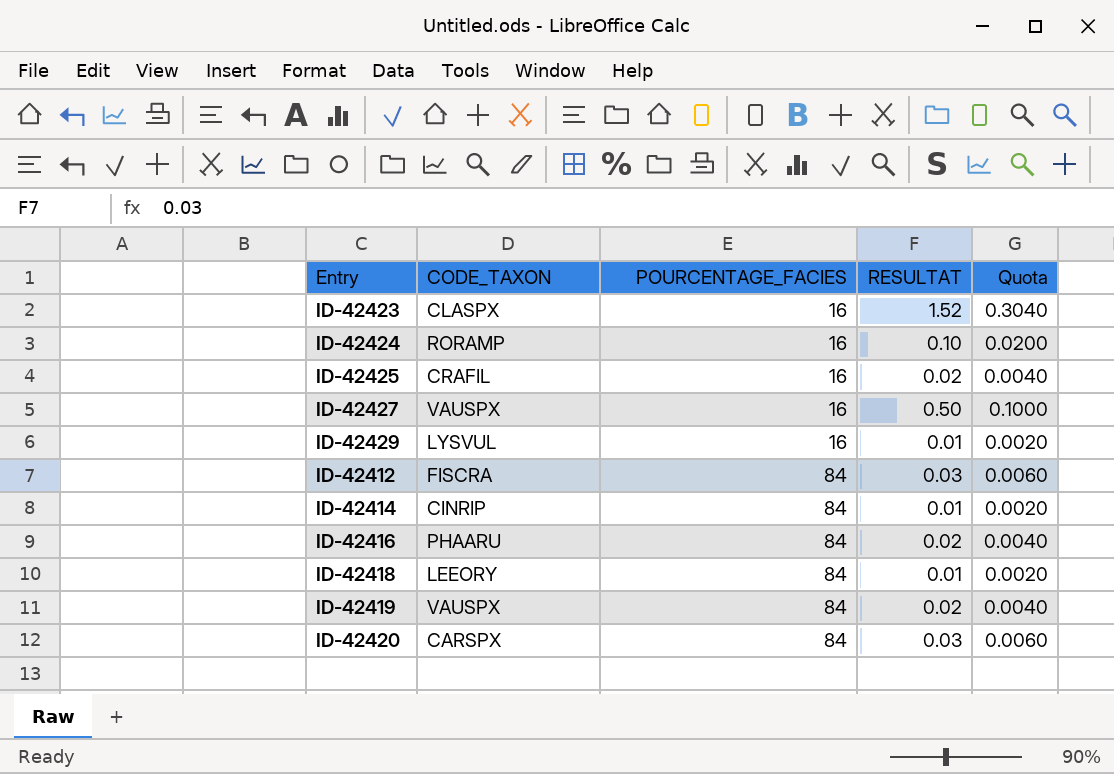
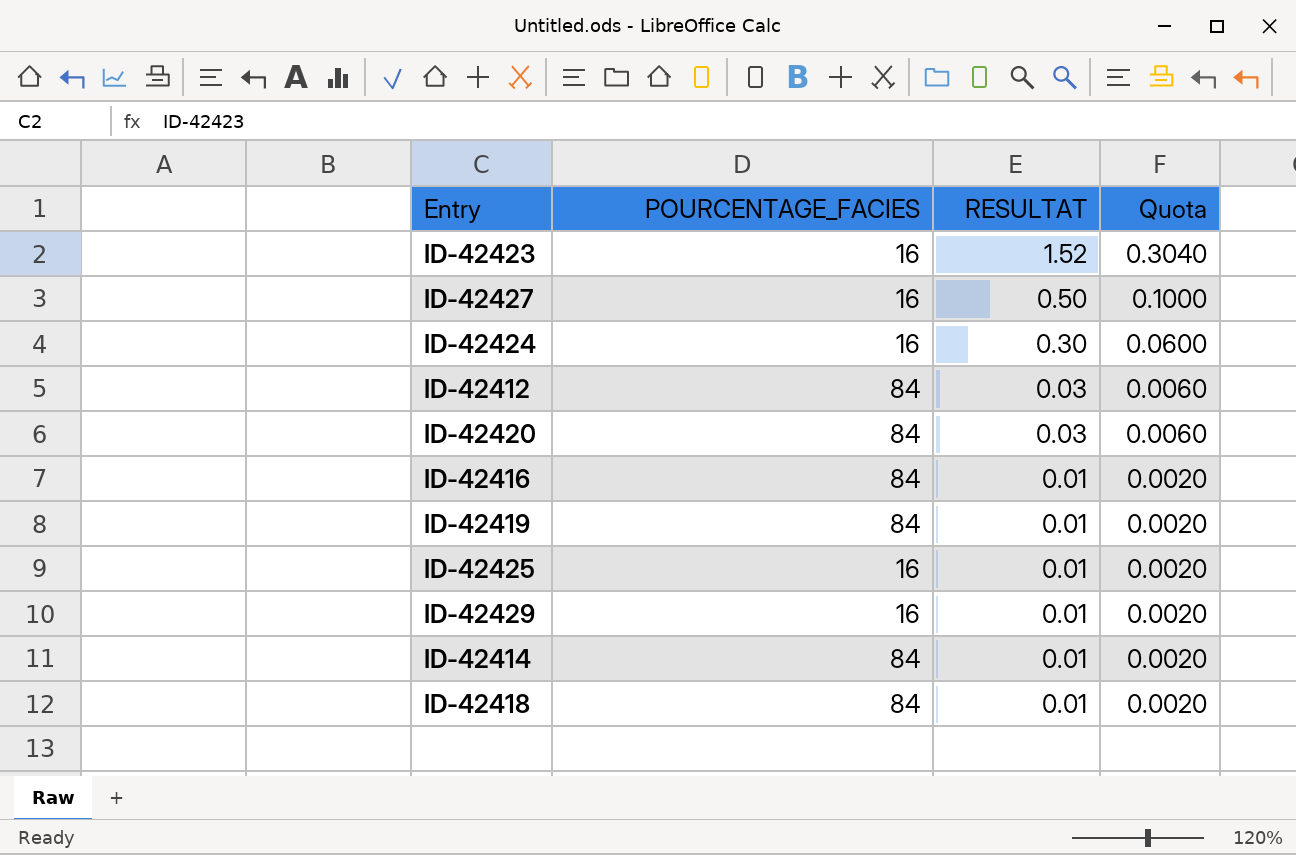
row order: POURCENTAGE_FACIES ascending -> RESULTAT descending
column CODE_TAXON | position: 2 -> none
ID-42424 | RESULTAT: 0.10 -> 0.30
ID-42424 | Quota: 0.0200 -> 0.0600
ID-42416 | RESULTAT: 0.02 -> 0.01
ID-42416 | Quota: 0.0040 -> 0.0020
ID-42419 | RESULTAT: 0.02 -> 0.01
ID-42419 | Quota: 0.0040 -> 0.0020
ID-42425 | RESULTAT: 0.02 -> 0.01
ID-42425 | Quota: 0.0040 -> 0.0020

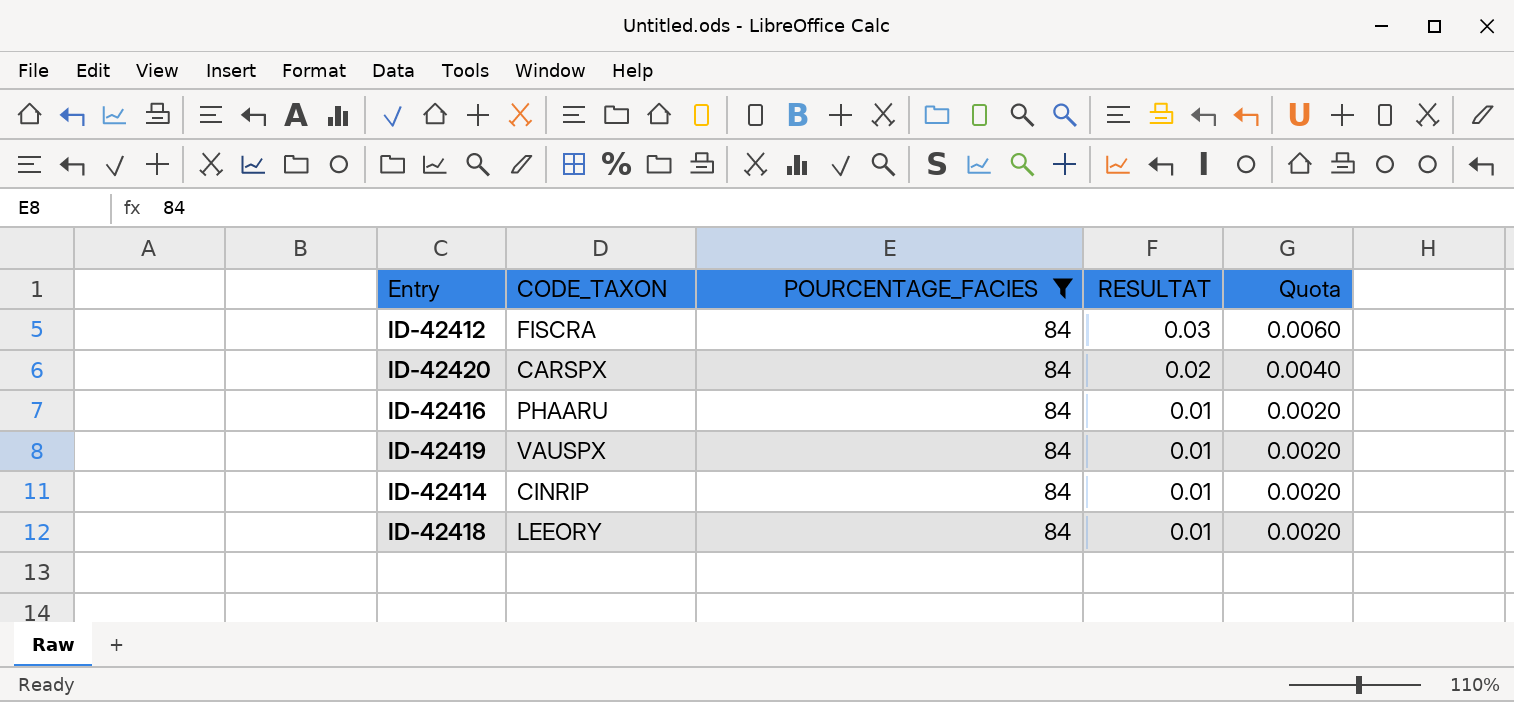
filter: none -> POURCENTAGE_FACIES = 84
column CODE_TAXON | position: none -> 2
ID-42420 | RESULTAT: 0.03 -> 0.02
ID-42420 | Quota: 0.0060 -> 0.0040

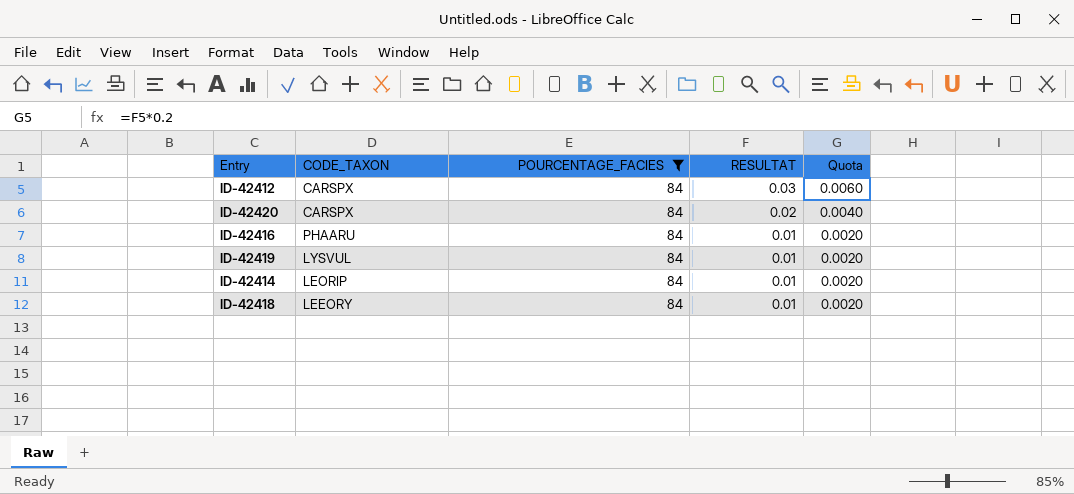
ID-42412 | CODE_TAXON: FISCRA -> CARSPX
ID-42419 | CODE_TAXON: VAUSPX -> LYSVUL
ID-42414 | CODE_TAXON: CINRIP -> LEORIP

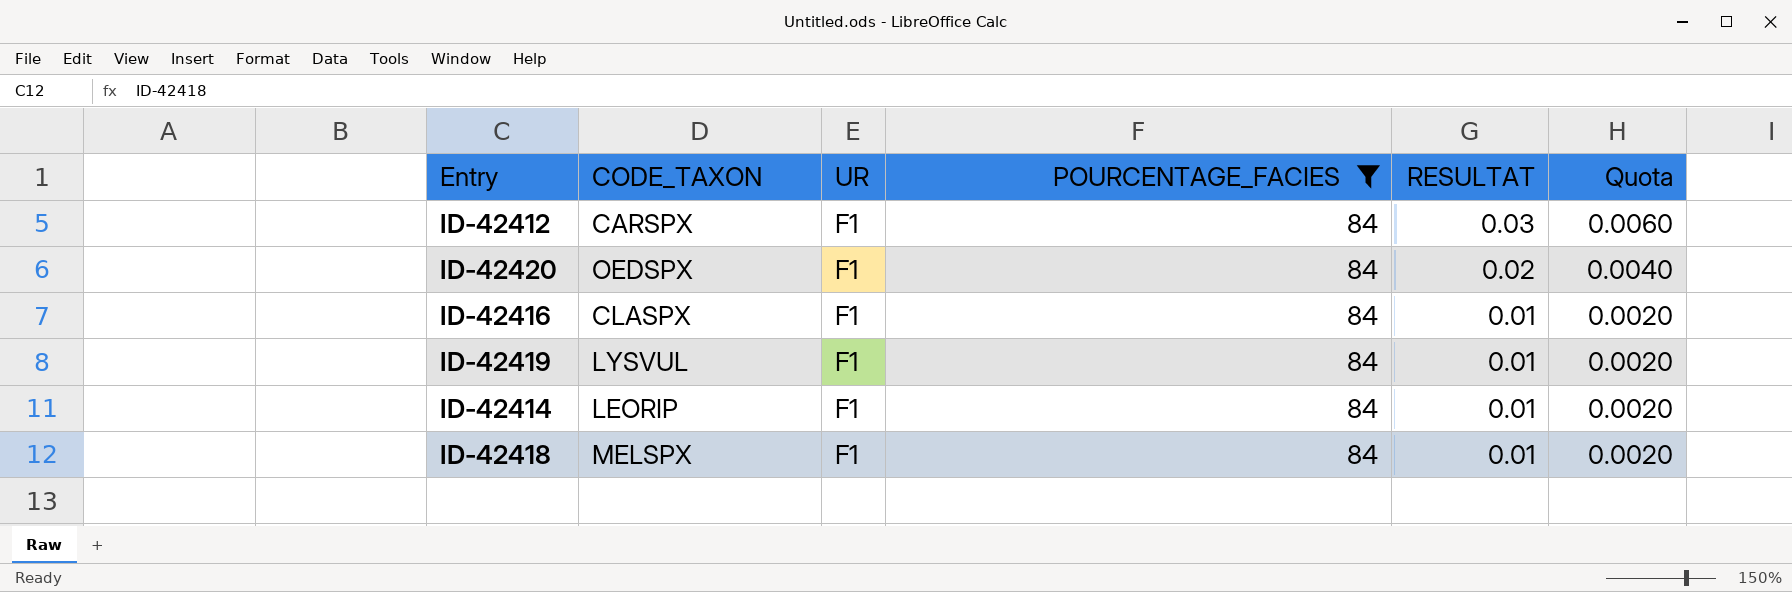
column UR | position: none -> 3
ID-42420 | CODE_TAXON: CARSPX -> OEDSPX
ID-42416 | CODE_TAXON: PHAARU -> CLASPX
ID-42418 | CODE_TAXON: LEEORY -> MELSPX

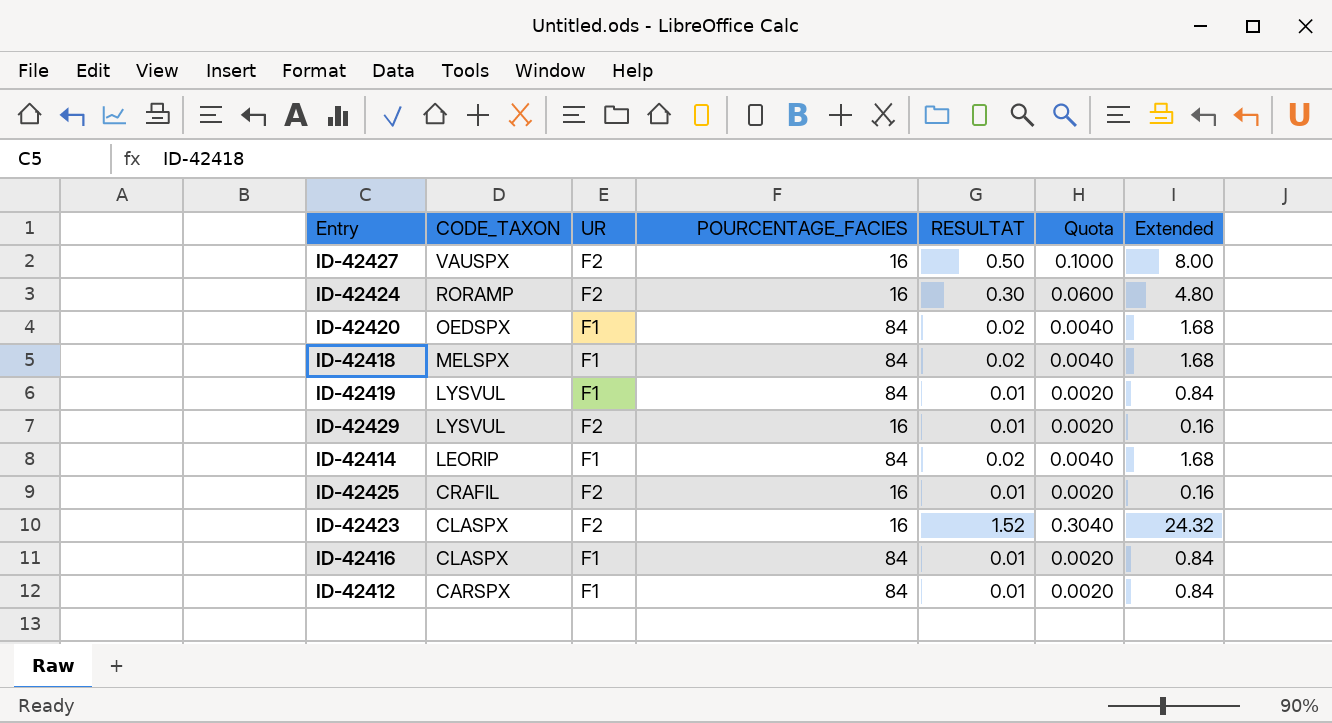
filter: POURCENTAGE_FACIES = 84 -> none
row order: RESULTAT descending -> CODE_TAXON descending
column Extended | formula: none -> [POURCENTAGE_FACIES] * [RESULTAT]
ID-42418 | RESULTAT: 0.01 -> 0.02
ID-42418 | Quota: 0.0020 -> 0.0040
ID-42414 | RESULTAT: 0.01 -> 0.02
ID-42414 | Quota: 0.0020 -> 0.0040
ID-42412 | RESULTAT: 0.03 -> 0.01
ID-42412 | Quota: 0.0060 -> 0.0020

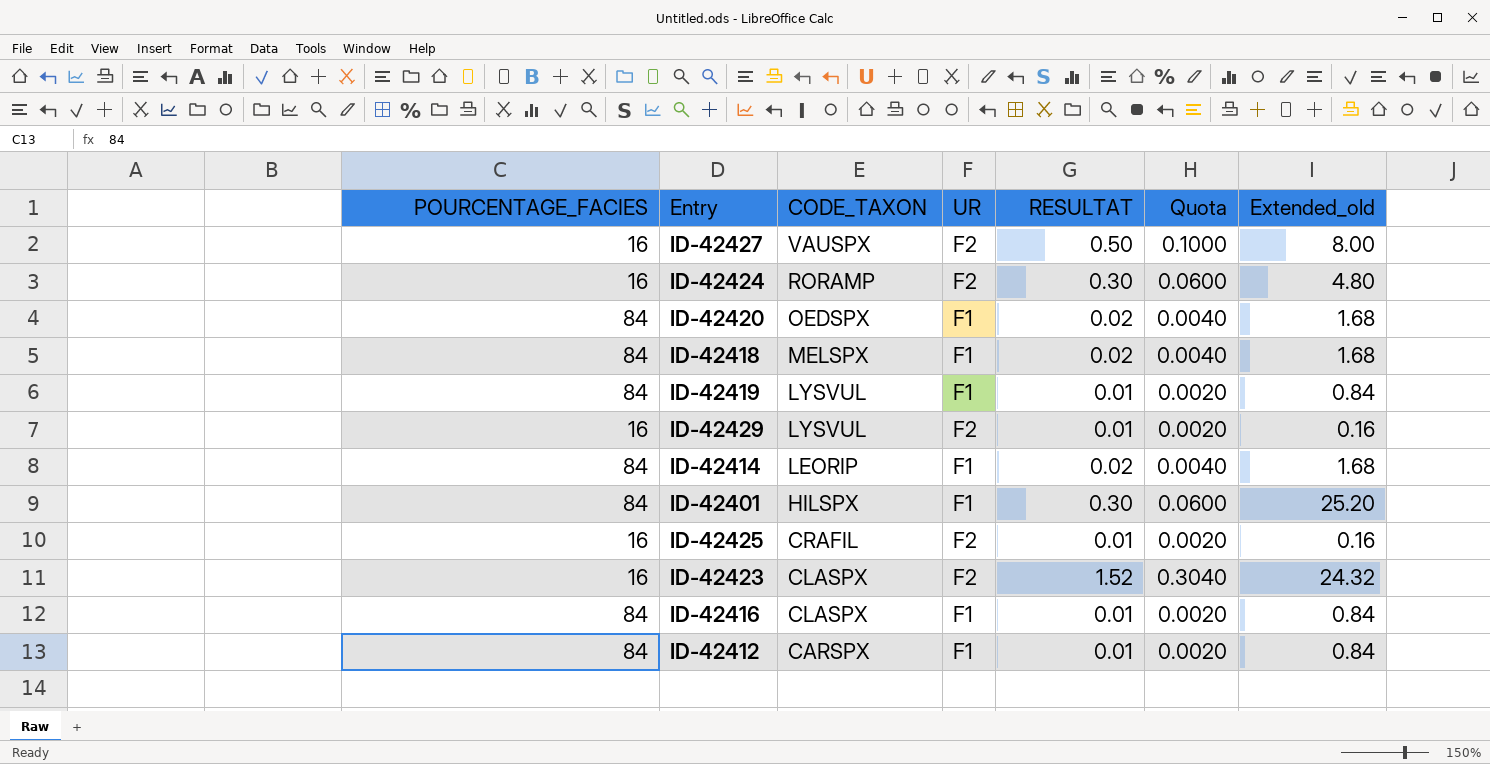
column POURCENTAGE_FACIES | position: 4 -> 1
column name: Extended -> Extended_old
row ID-42401: none -> 84 | HILSPX | F1 | 0.30 | 0.0600 | 25.20

